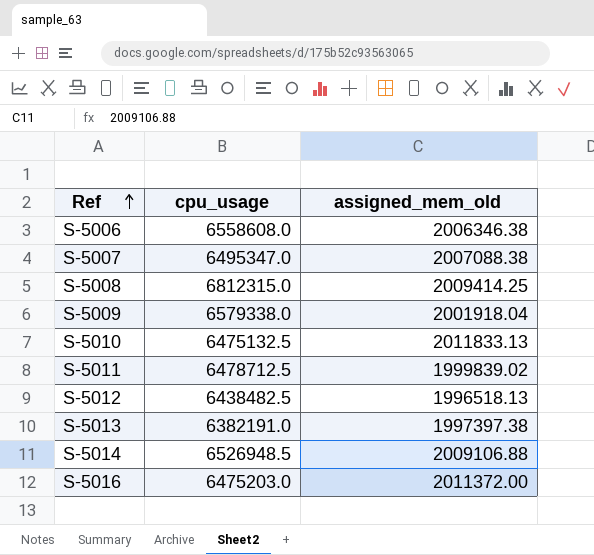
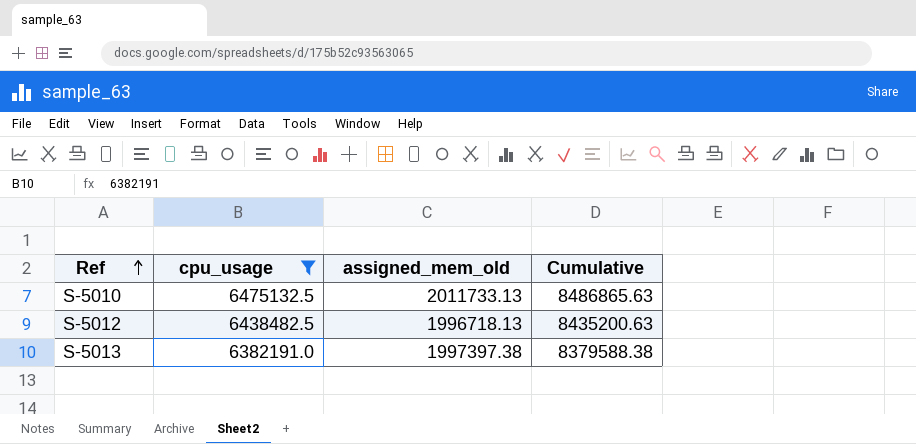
filter: none -> cpu_usage <= 6475132.5
column Cumulative | formula: none -> [cpu_usage] + [assigned_mem_old]
S-5010 | assigned_mem_old: 2011833.13 -> 2011733.13
S-5012 | assigned_mem_old: 1996518.13 -> 1996718.13

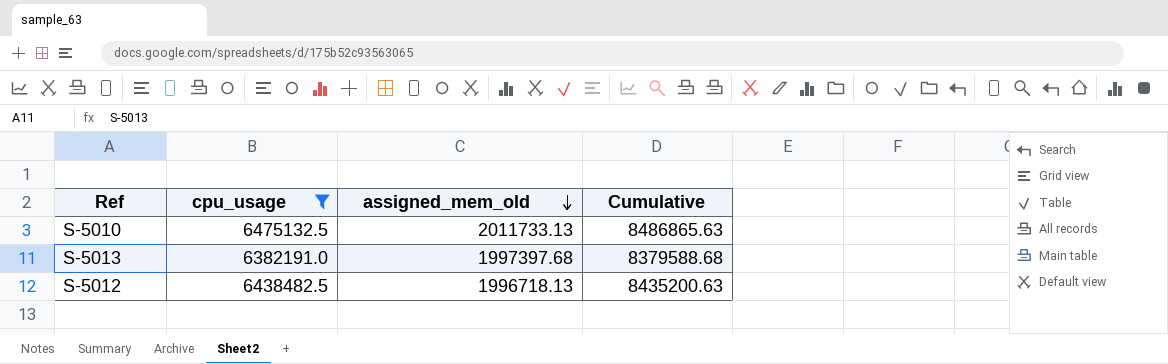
row order: Ref ascending -> assigned_mem_old descending
S-5013 | assigned_mem_old: 1997397.38 -> 1997397.68
S-5013 | Cumulative: 8379588.38 -> 8379588.68

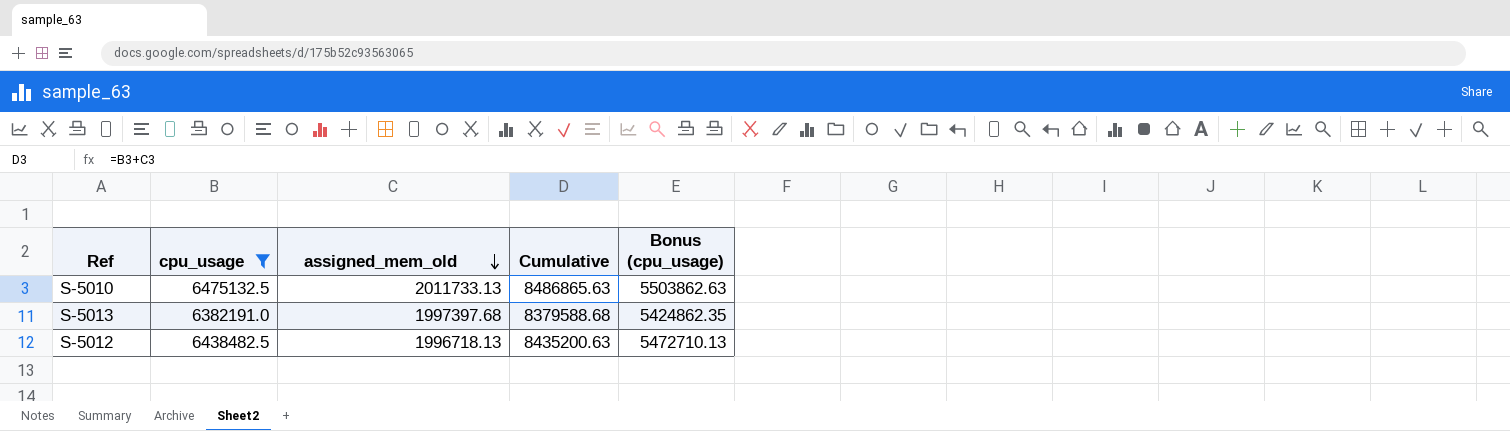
column Bonus (cpu_usage) | formula: none -> [cpu_usage] * 0.85

